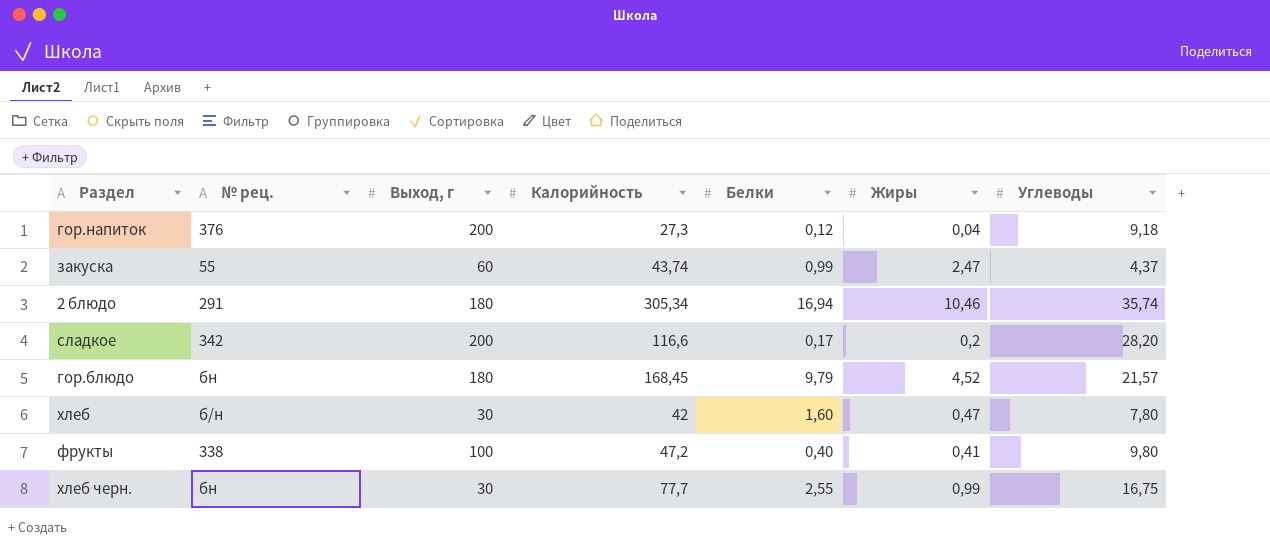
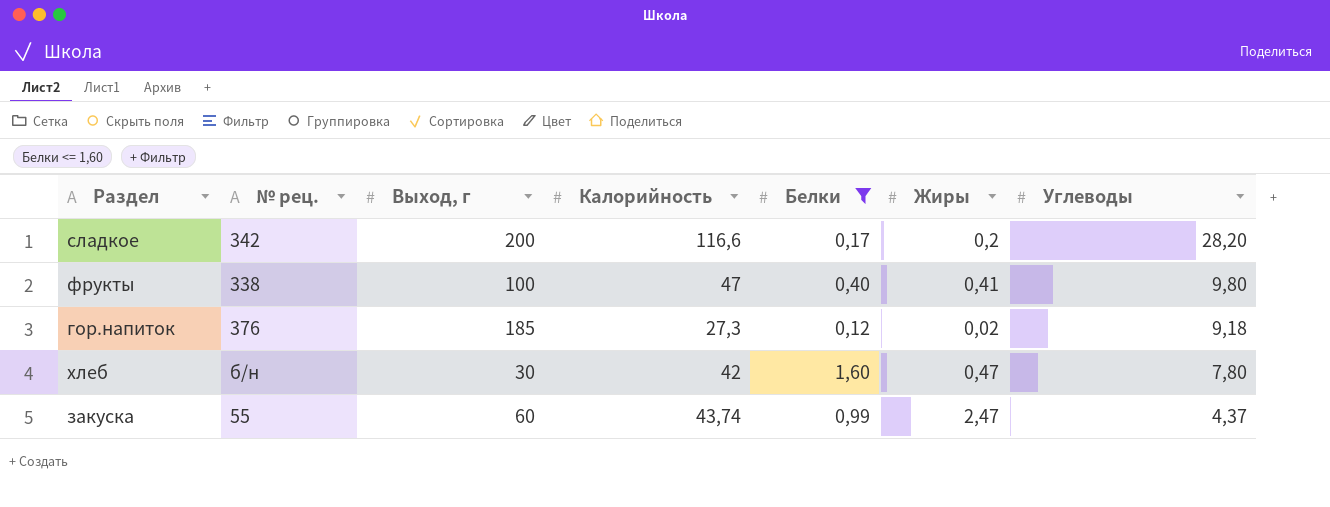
filter: none -> Белки <= 1,60
row order: none -> Углеводы descending
фрукты | Калорийность: 47,2 -> 47
гор.напиток | Выход, г: 200 -> 185
гор.напиток | Жиры: 0,04 -> 0,02

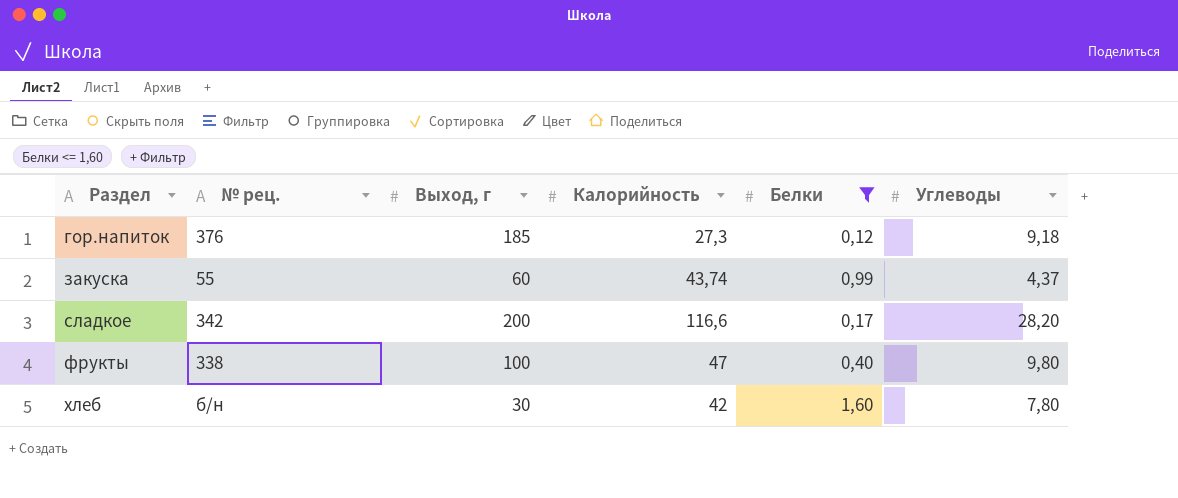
row order: Углеводы descending -> Раздел ascending
column Жиры | position: 6 -> none

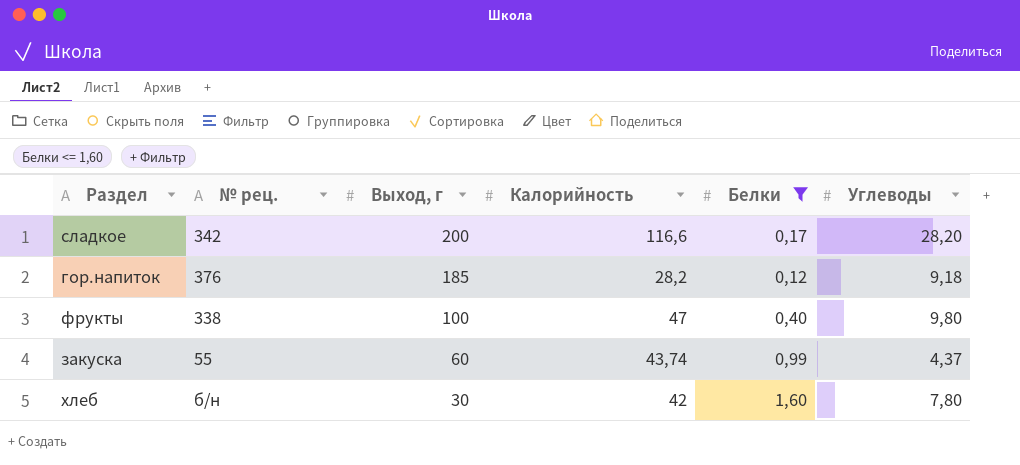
row order: Раздел ascending -> Выход, г descending
гор.напиток | Калорийность: 27,3 -> 28,2

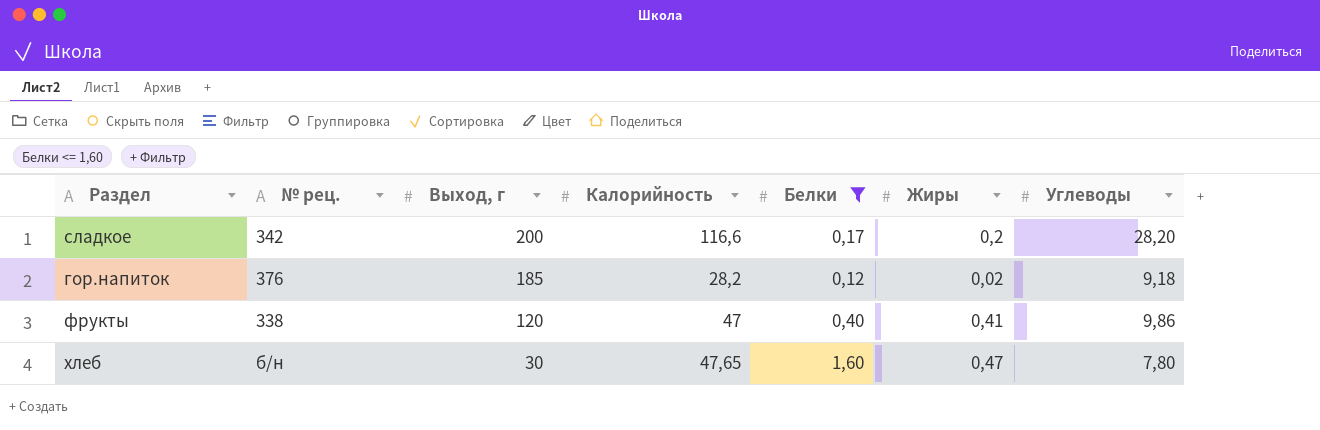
column Жиры | position: none -> 6
row закуска: 55 | 60 | 43,74 | 0,99 | 4,37 -> none
фрукты | Выход, г: 100 -> 120
фрукты | Углеводы: 9,80 -> 9,86
хлеб | Калорийность: 42 -> 47,65

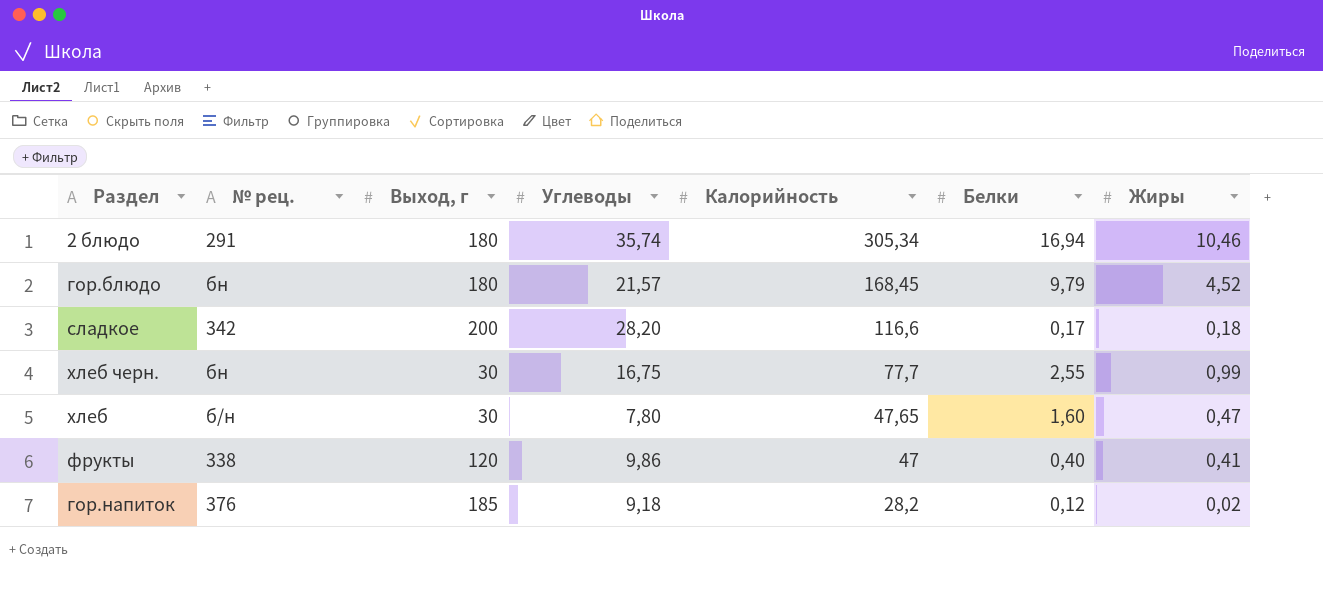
filter: Белки <= 1,60 -> none
row order: Выход, г descending -> Калорийность descending
column Углеводы | position: 7 -> 4
сладкое | Жиры: 0,2 -> 0,18

